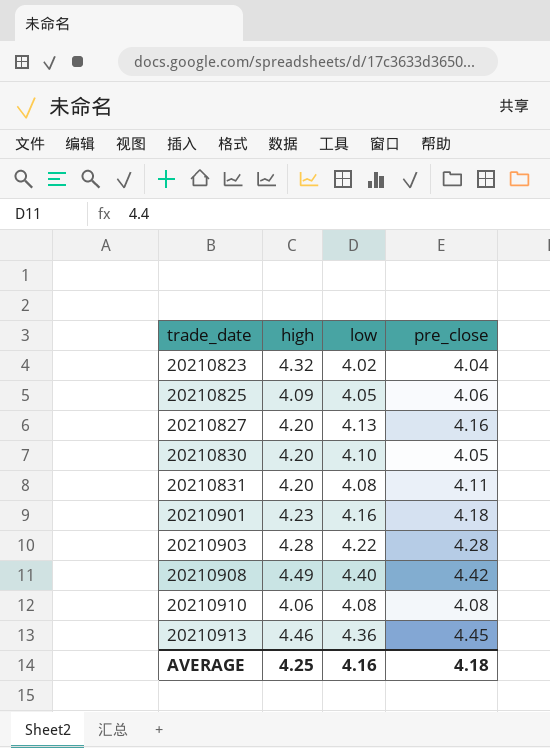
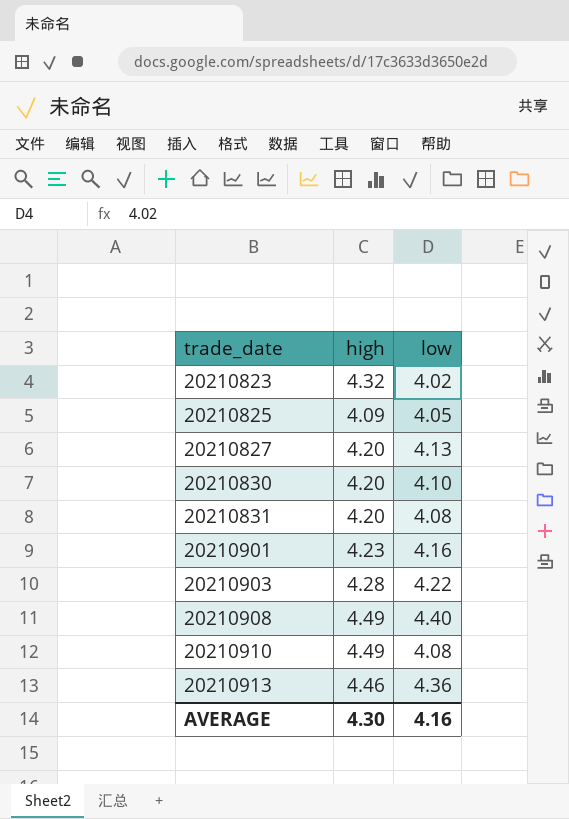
column pre_close | position: 4 -> none
20210910 | high: 4.06 -> 4.49
AVERAGE | high: 4.25 -> 4.30

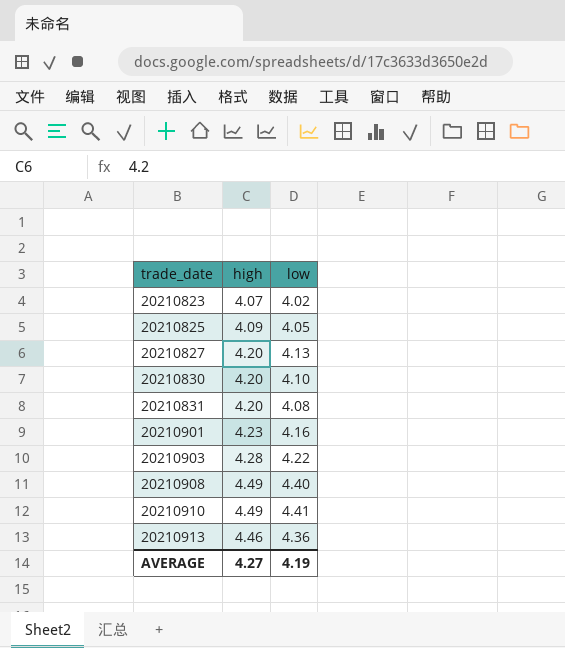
20210823 | high: 4.32 -> 4.07
20210910 | low: 4.08 -> 4.41
AVERAGE | high: 4.30 -> 4.27
AVERAGE | low: 4.16 -> 4.19

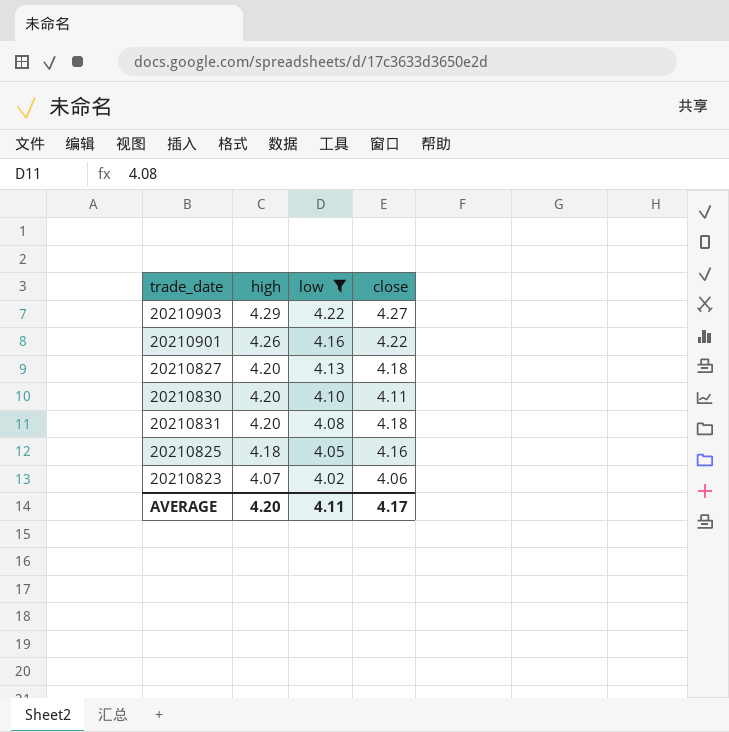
filter: none -> low <= 4.22
row order: trade_date ascending -> high descending
column close | position: none -> 4
20210903 | high: 4.28 -> 4.29
20210901 | high: 4.23 -> 4.26
20210825 | high: 4.09 -> 4.18
AVERAGE | high: 4.27 -> 4.20
AVERAGE | low: 4.19 -> 4.11

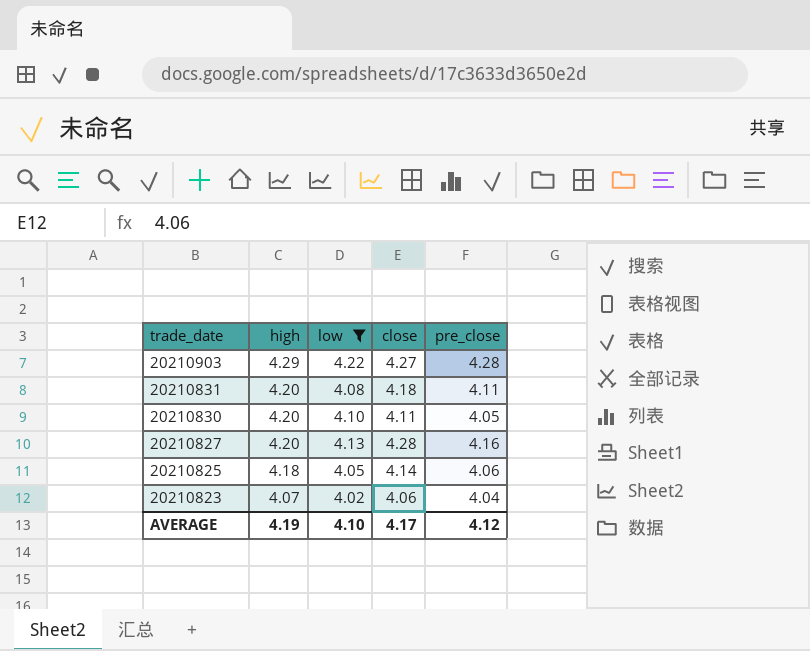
row order: high descending -> trade_date descending
column pre_close | position: none -> 5
row 20210901: 4.26 | 4.16 | 4.22 -> none
20210827 | close: 4.18 -> 4.28
20210825 | close: 4.16 -> 4.14
AVERAGE | high: 4.20 -> 4.19
AVERAGE | low: 4.11 -> 4.10

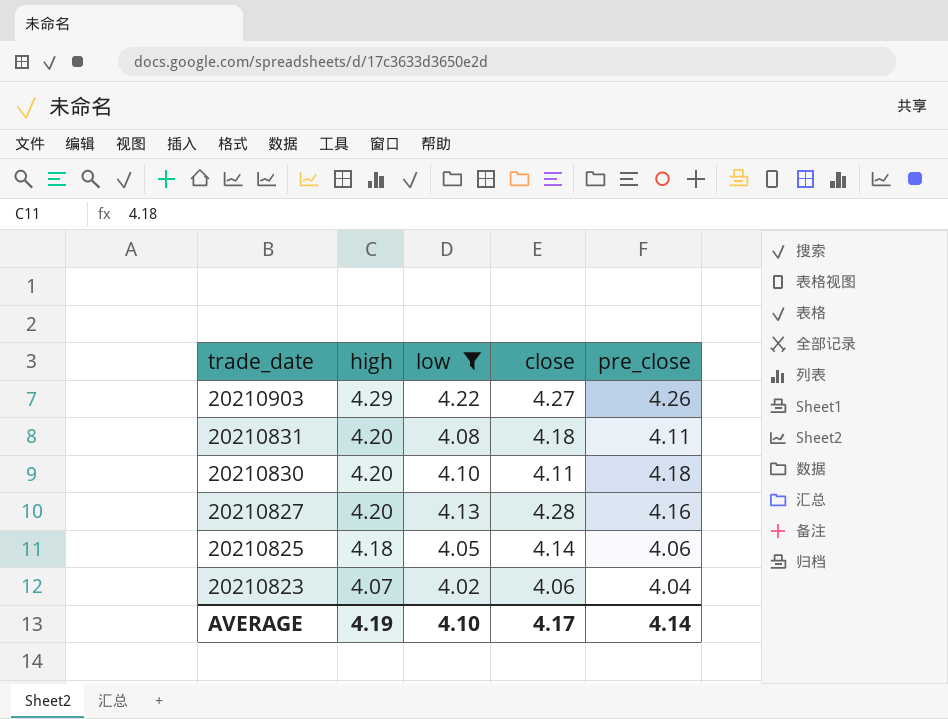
20210903 | pre_close: 4.28 -> 4.26
20210830 | pre_close: 4.05 -> 4.18
AVERAGE | pre_close: 4.12 -> 4.14

